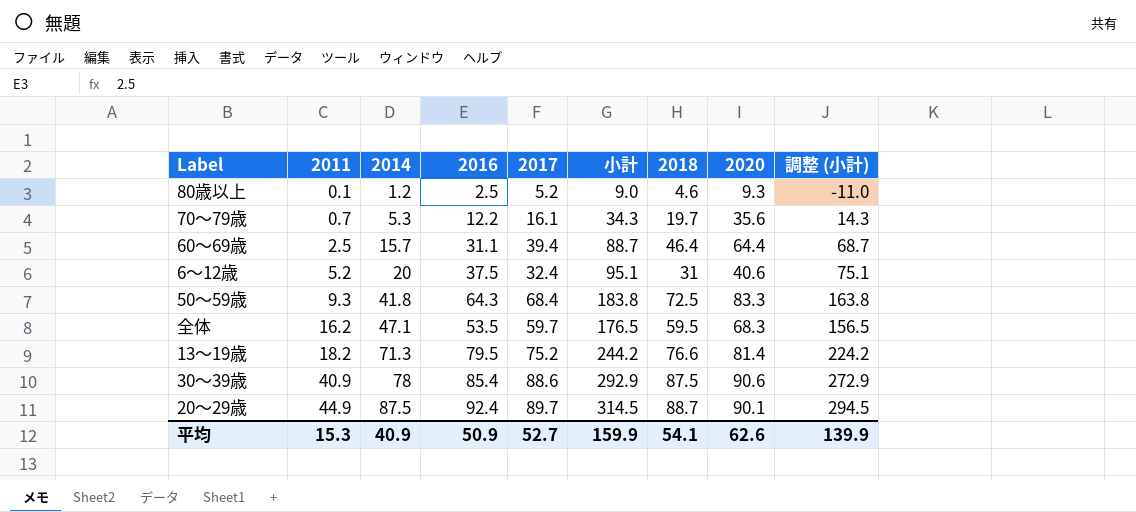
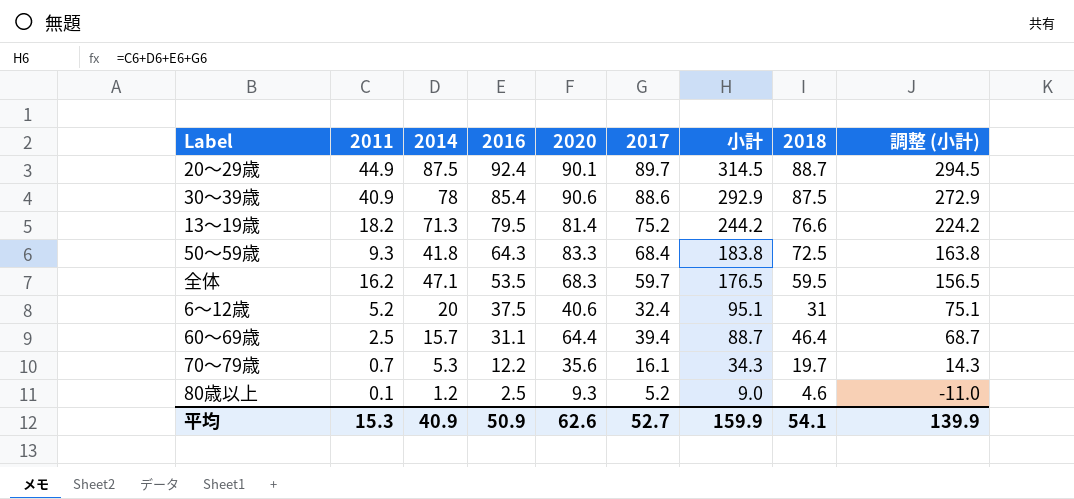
row order: 2011 ascending -> 2016 descending
column 2020 | position: 8 -> 5

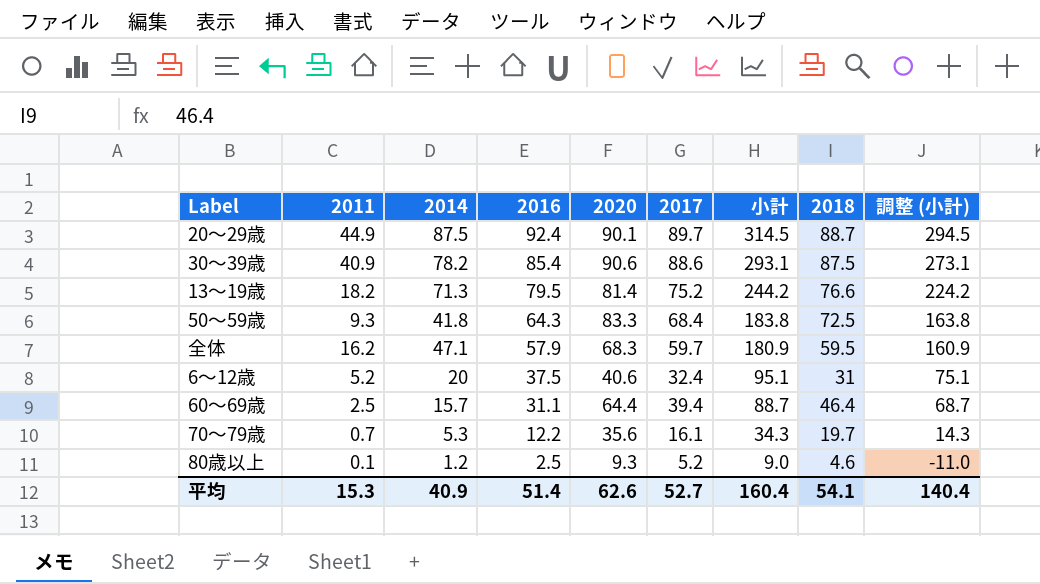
30～39歳 | 2014: 78 -> 78.2
30～39歳 | 小計: 292.9 -> 293.1
30～39歳 | 調整 (小計): 272.9 -> 273.1
全体 | 2016: 53.5 -> 57.9
全体 | 小計: 176.5 -> 180.9
全体 | 調整 (小計): 156.5 -> 160.9
平均 | 2016: 50.9 -> 51.4
平均 | 小計: 159.9 -> 160.4
平均 | 調整 (小計): 139.9 -> 140.4

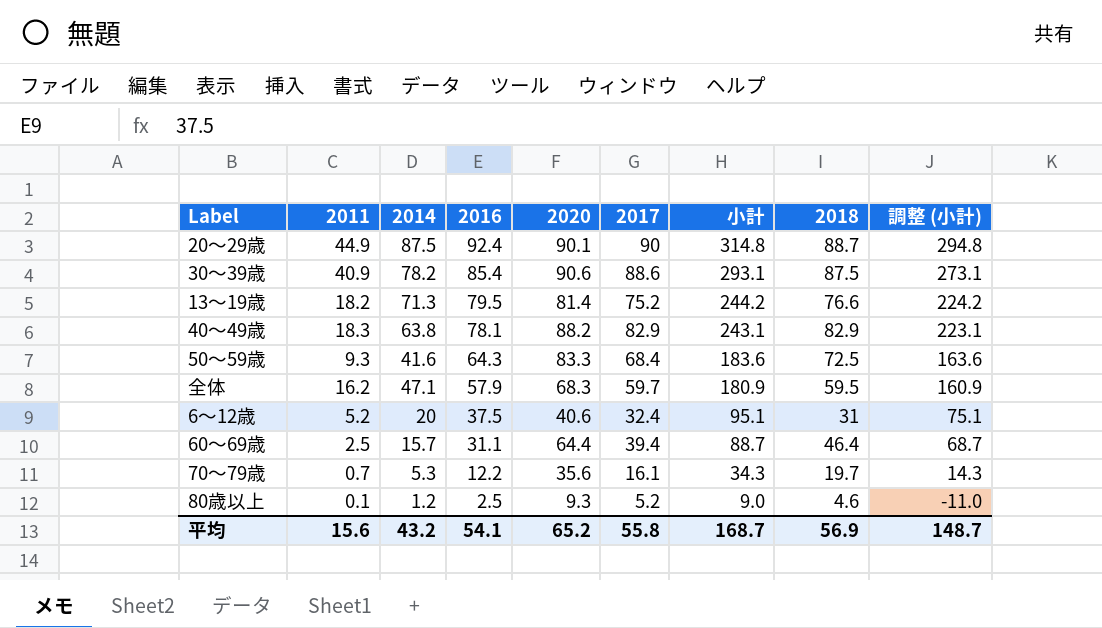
20～29歳 | 2017: 89.7 -> 90
20～29歳 | 小計: 314.5 -> 314.8
20～29歳 | 調整 (小計): 294.5 -> 294.8
row 40～49歳: none -> 18.3 | 63.8 | 78.1 | 88.2 | 82.9 | 243.1 | 82.9 | 223.1
50～59歳 | 2014: 41.8 -> 41.6
50～59歳 | 小計: 183.8 -> 183.6
50～59歳 | 調整 (小計): 163.8 -> 163.6
平均 | 2011: 15.3 -> 15.6
平均 | 2014: 40.9 -> 43.2
平均 | 2016: 51.4 -> 54.1
平均 | 2020: 62.6 -> 65.2
平均 | 2017: 52.7 -> 55.8
平均 | 小計: 160.4 -> 168.7
平均 | 2018: 54.1 -> 56.9
平均 | 調整 (小計): 140.4 -> 148.7

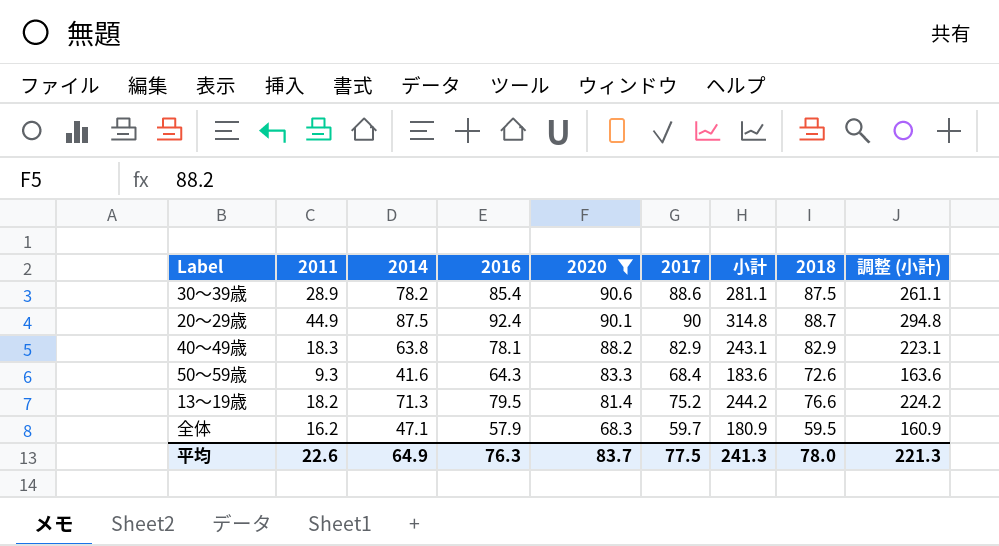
filter: none -> 2020 >= 68.3
row order: 2016 descending -> 2020 descending
30～39歳 | 2011: 40.9 -> 28.9
30～39歳 | 小計: 293.1 -> 281.1
30～39歳 | 調整 (小計): 273.1 -> 261.1
50～59歳 | 2018: 72.5 -> 72.6
平均 | 2011: 15.6 -> 22.6
平均 | 2014: 43.2 -> 64.9
平均 | 2016: 54.1 -> 76.3
平均 | 2020: 65.2 -> 83.7
平均 | 2017: 55.8 -> 77.5
平均 | 小計: 168.7 -> 241.3
平均 | 2018: 56.9 -> 78.0
平均 | 調整 (小計): 148.7 -> 221.3

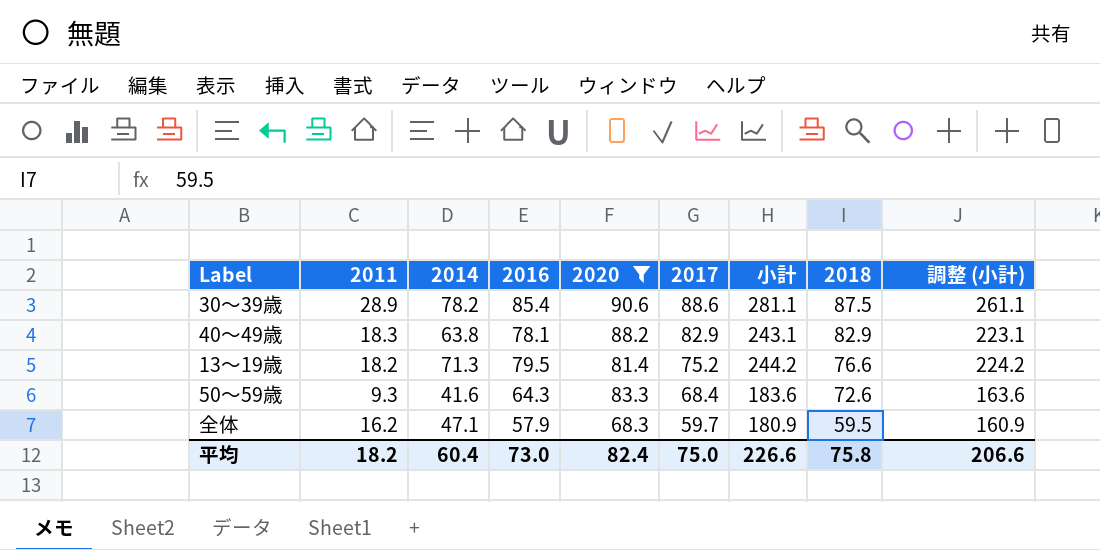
row order: 2020 descending -> 2017 descending
row 20～29歳: 44.9 | 87.5 | 92.4 | 90.1 | 90 | 314.8 | 88.7 | 294.8 -> none
平均 | 2011: 22.6 -> 18.2
平均 | 2014: 64.9 -> 60.4
平均 | 2016: 76.3 -> 73.0
平均 | 2020: 83.7 -> 82.4
平均 | 2017: 77.5 -> 75.0
平均 | 小計: 241.3 -> 226.6
平均 | 2018: 78.0 -> 75.8
平均 | 調整 (小計): 221.3 -> 206.6

